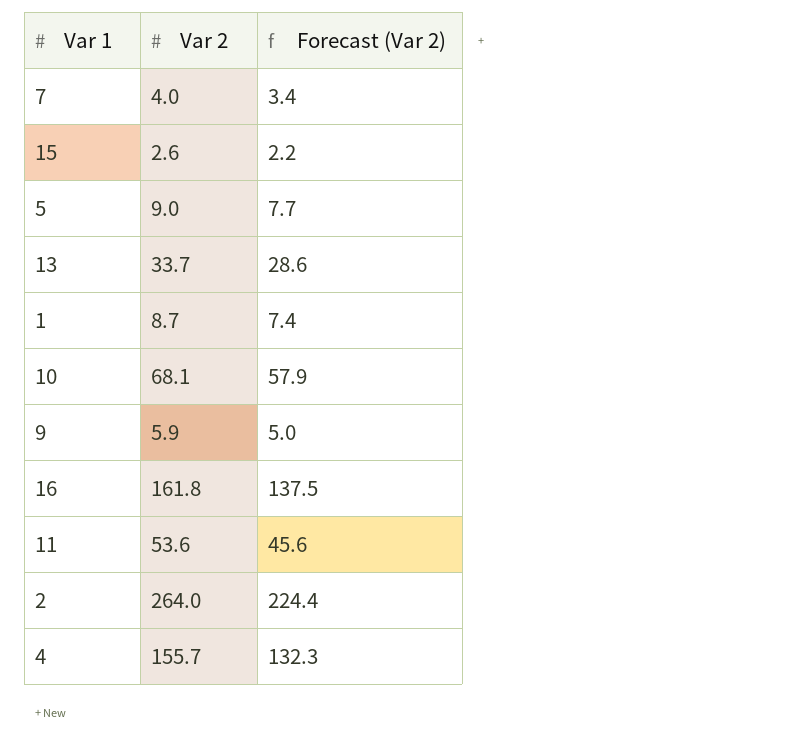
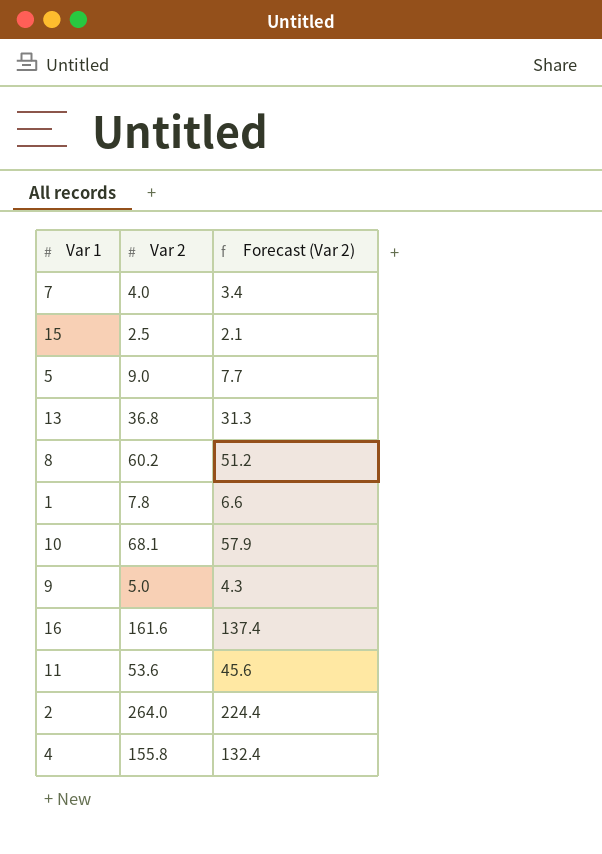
15 | Var 2: 2.6 -> 2.5
15 | Forecast (Var 2): 2.2 -> 2.1
13 | Var 2: 33.7 -> 36.8
13 | Forecast (Var 2): 28.6 -> 31.3
row 8: none -> 60.2 | 51.2
1 | Var 2: 8.7 -> 7.8
1 | Forecast (Var 2): 7.4 -> 6.6
9 | Var 2: 5.9 -> 5.0
9 | Forecast (Var 2): 5.0 -> 4.3
16 | Var 2: 161.8 -> 161.6
16 | Forecast (Var 2): 137.5 -> 137.4
4 | Var 2: 155.7 -> 155.8
4 | Forecast (Var 2): 132.3 -> 132.4

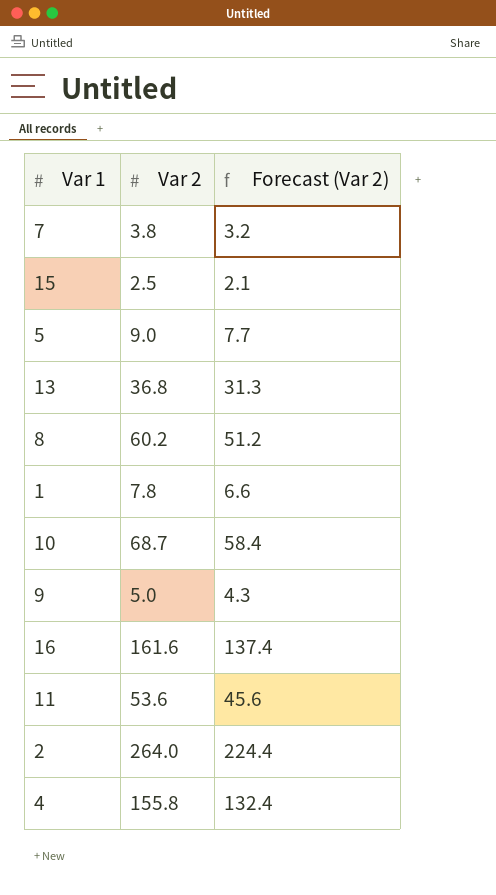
7 | Var 2: 4.0 -> 3.8
7 | Forecast (Var 2): 3.4 -> 3.2
10 | Var 2: 68.1 -> 68.7
10 | Forecast (Var 2): 57.9 -> 58.4

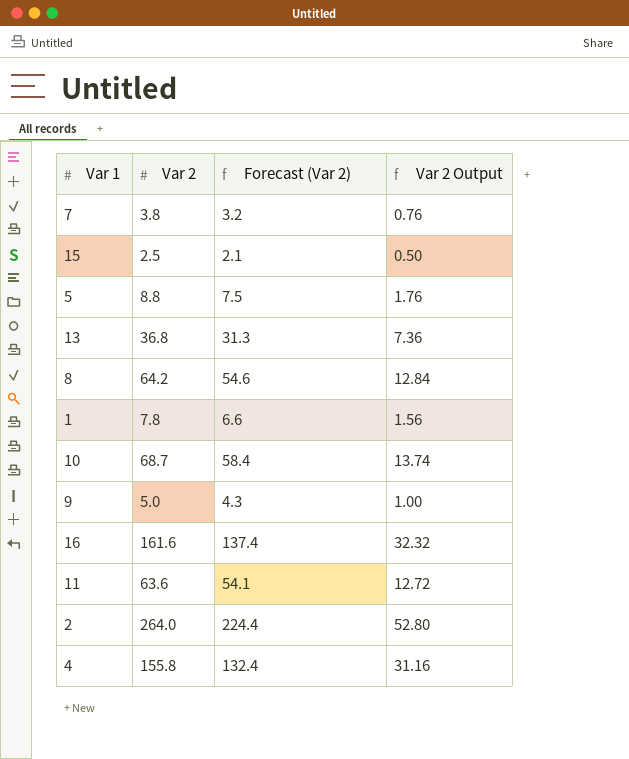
column Var 2 Output | formula: none -> [Var 2] * 0.2
5 | Var 2: 9.0 -> 8.8
5 | Forecast (Var 2): 7.7 -> 7.5
8 | Var 2: 60.2 -> 64.2
8 | Forecast (Var 2): 51.2 -> 54.6
11 | Var 2: 53.6 -> 63.6
11 | Forecast (Var 2): 45.6 -> 54.1

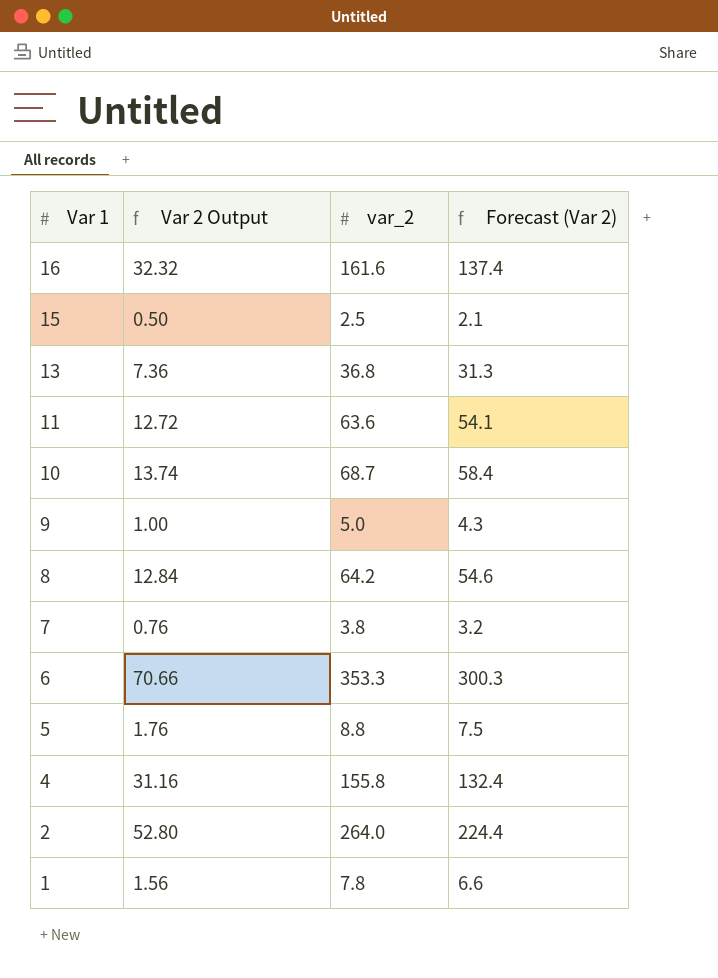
row order: none -> Var 1 descending
column Var 2 Output | position: 4 -> 2
column name: Var 2 -> var_2
row 6: none -> 70.66 | 353.3 | 300.3

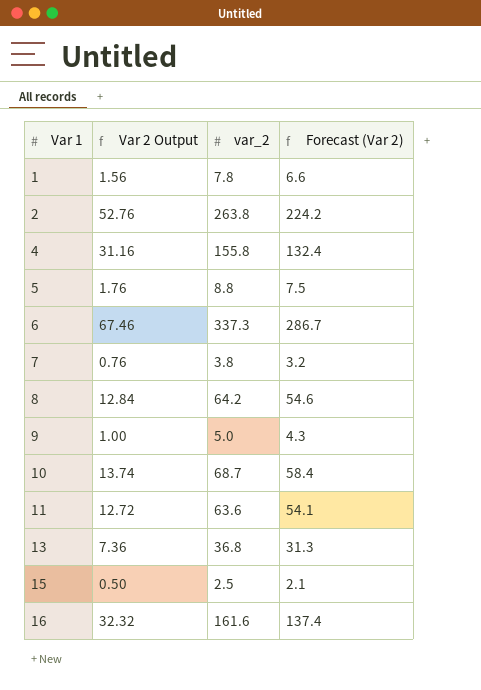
row order: Var 1 descending -> Var 1 ascending
2 | Var 2 Output: 52.80 -> 52.76
2 | var_2: 264.0 -> 263.8
2 | Forecast (Var 2): 224.4 -> 224.2
6 | Var 2 Output: 70.66 -> 67.46
6 | var_2: 353.3 -> 337.3
6 | Forecast (Var 2): 300.3 -> 286.7

